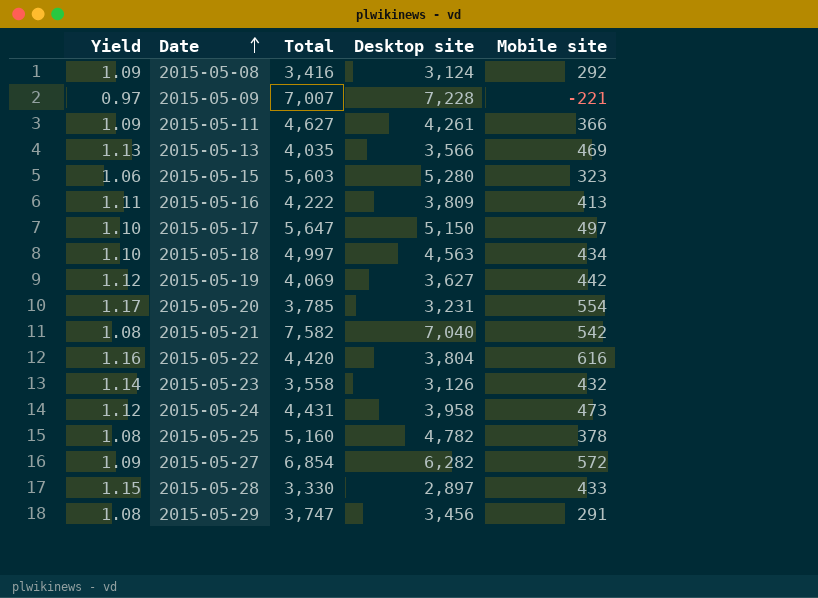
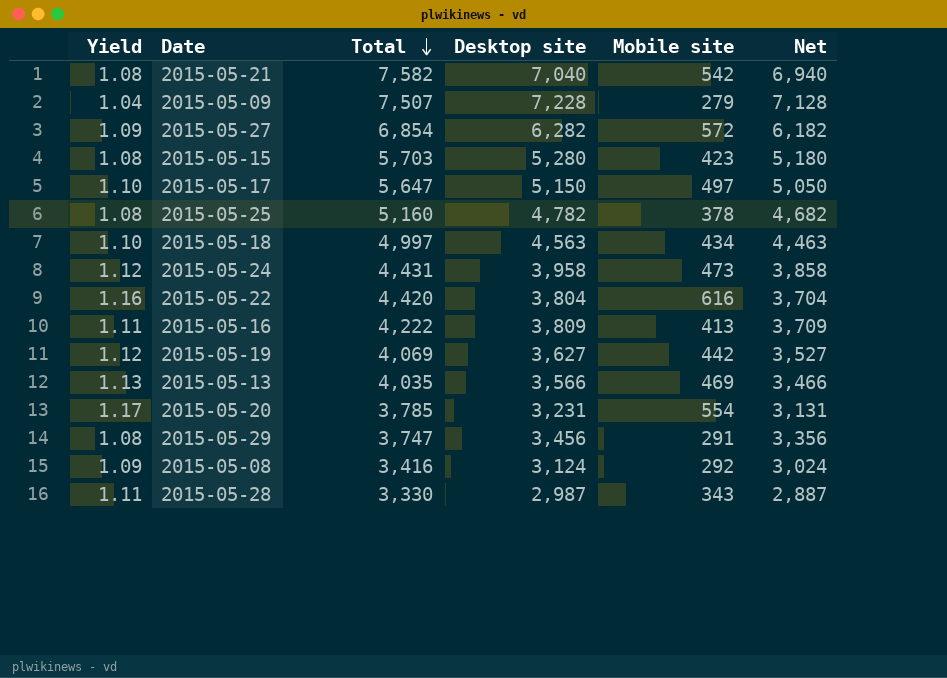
row order: Date ascending -> Total descending
column Net | formula: none -> [Desktop site] - 100
row 2015-05-11: 1.09 | 4,627 | 4,261 | 366 -> none
row 2015-05-23: 1.14 | 3,558 | 3,126 | 432 -> none
2015-05-09 | Yield: 0.97 -> 1.04
2015-05-09 | Total: 7,007 -> 7,507
2015-05-09 | Mobile site: -221 -> 279
2015-05-15 | Yield: 1.06 -> 1.08
2015-05-15 | Total: 5,603 -> 5,703
2015-05-15 | Mobile site: 323 -> 423
2015-05-28 | Yield: 1.15 -> 1.11
2015-05-28 | Desktop site: 2,897 -> 2,987
2015-05-28 | Mobile site: 433 -> 343

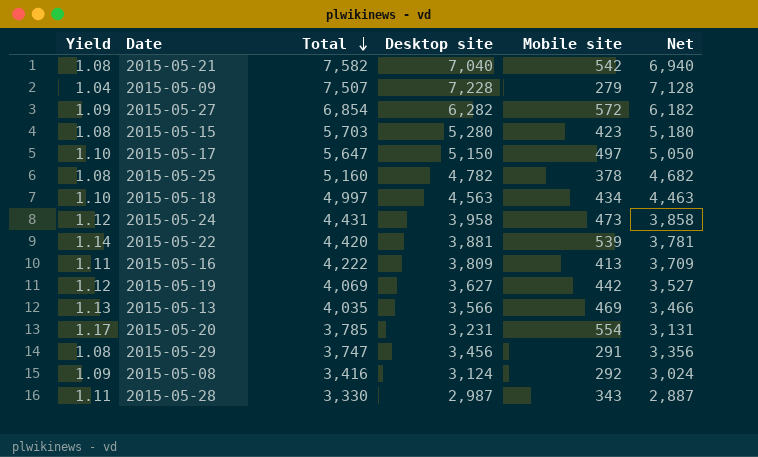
2015-05-22 | Yield: 1.16 -> 1.14
2015-05-22 | Desktop site: 3,804 -> 3,881
2015-05-22 | Mobile site: 616 -> 539
2015-05-22 | Net: 3,704 -> 3,781

